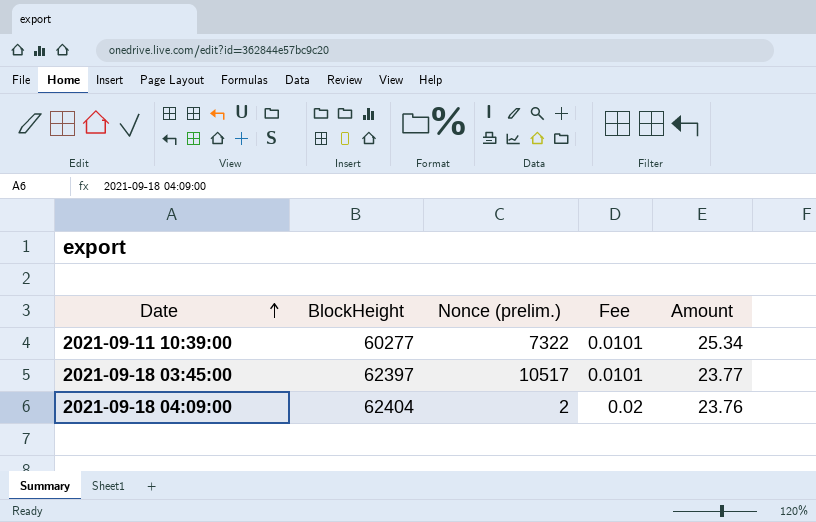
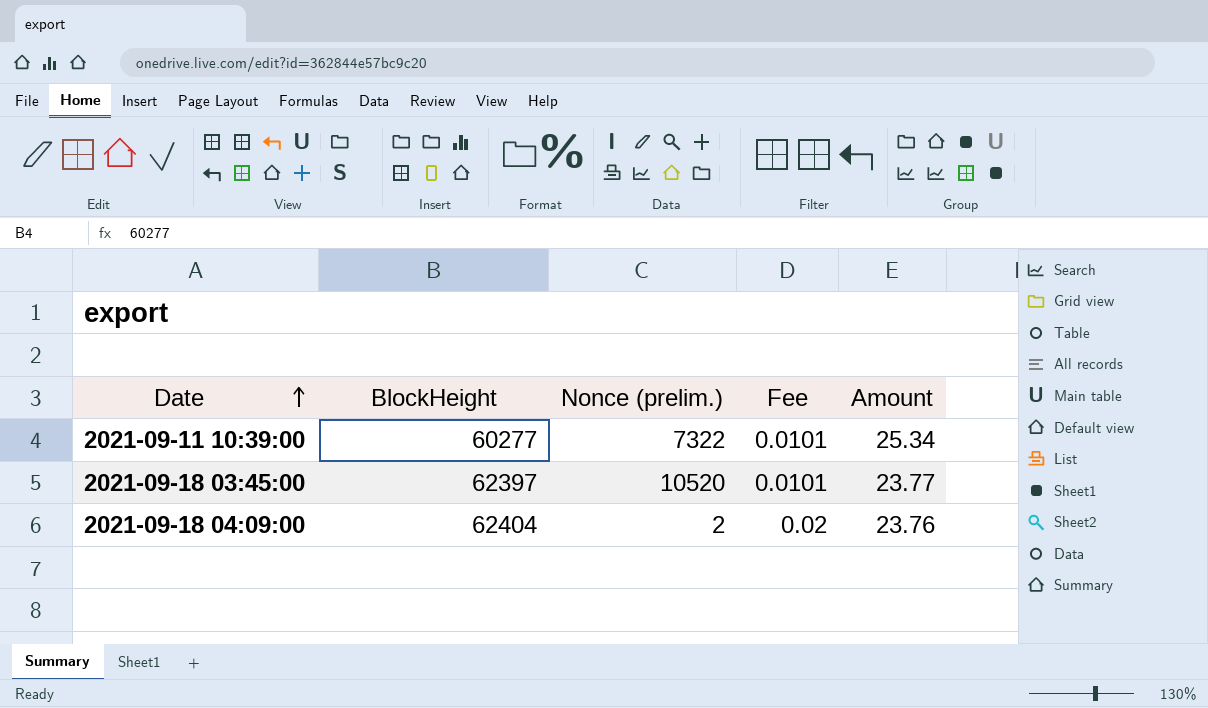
2021-09-18 03:45:00 | Nonce (prelim.): 10517 -> 10520

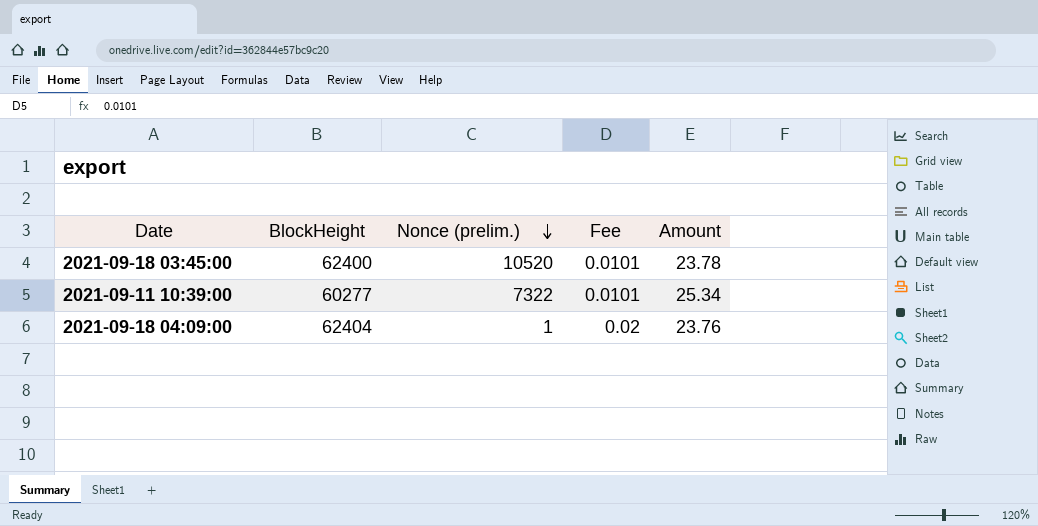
row order: Date ascending -> Nonce (prelim.) descending
2021-09-18 03:45:00 | BlockHeight: 62397 -> 62400
2021-09-18 03:45:00 | Amount: 23.77 -> 23.78
2021-09-18 04:09:00 | Nonce (prelim.): 2 -> 1

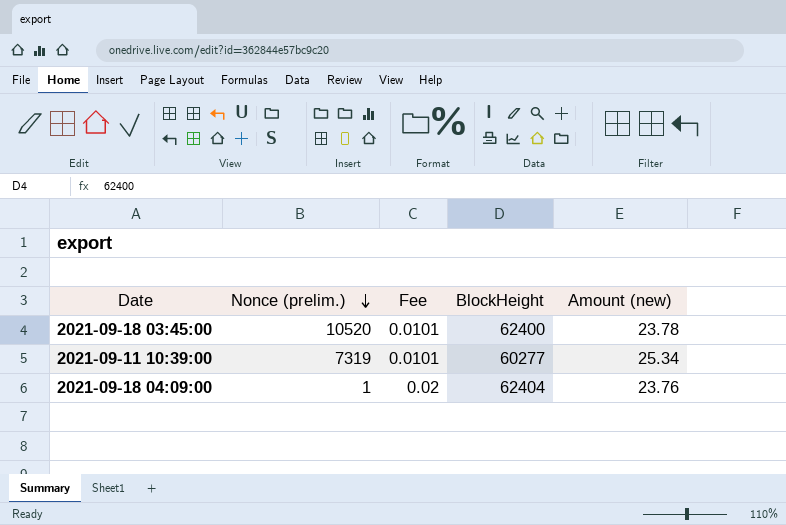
column BlockHeight | position: 2 -> 4
column name: Amount -> Amount (new)
2021-09-11 10:39:00 | Nonce (prelim.): 7322 -> 7319

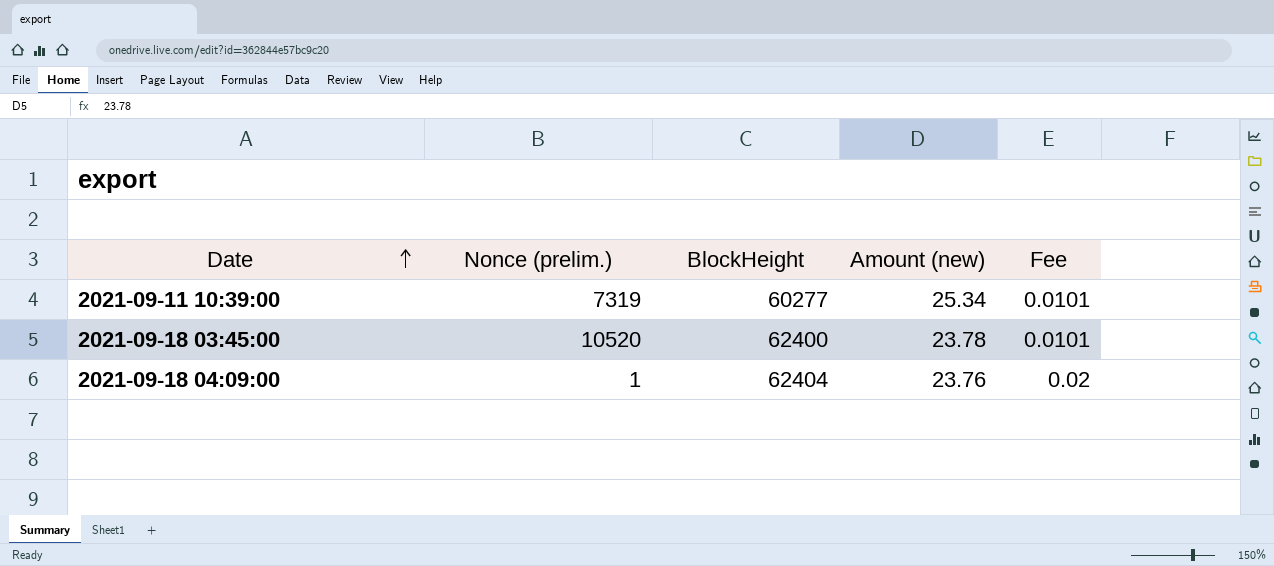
row order: Nonce (prelim.) descending -> Date ascending
column Fee | position: 3 -> 5

